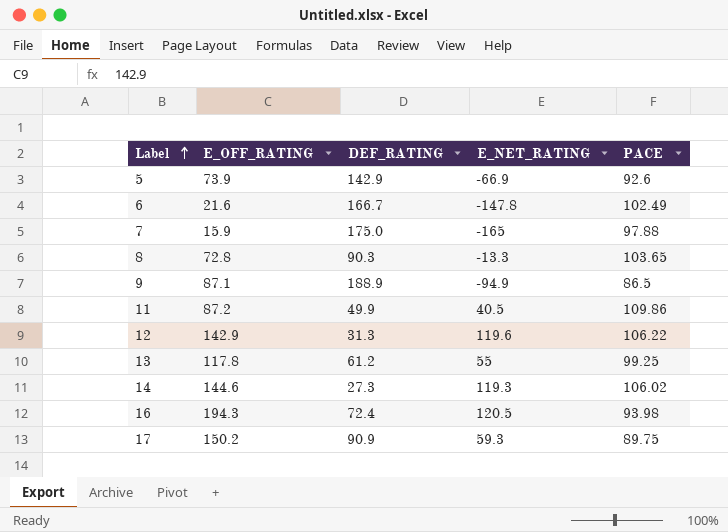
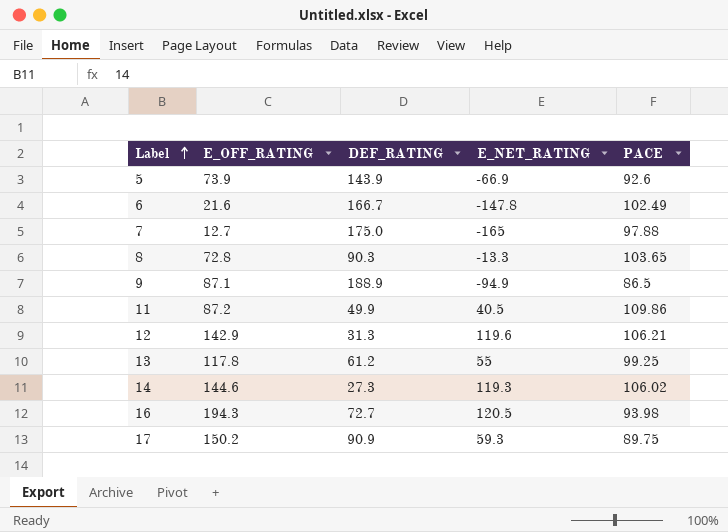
5 | DEF_RATING: 142.9 -> 143.9
7 | E_OFF_RATING: 15.9 -> 12.7
12 | PACE: 106.22 -> 106.21
16 | DEF_RATING: 72.4 -> 72.7

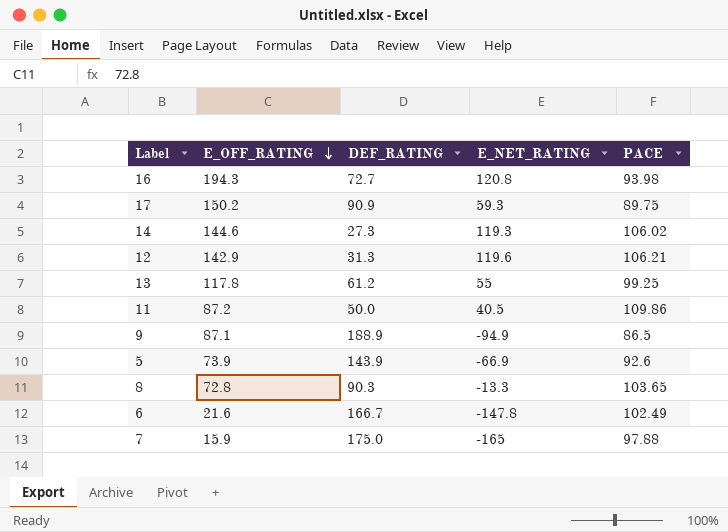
row order: Label ascending -> E_OFF_RATING descending
16 | E_NET_RATING: 120.5 -> 120.8
11 | DEF_RATING: 49.9 -> 50.0
7 | E_OFF_RATING: 12.7 -> 15.9

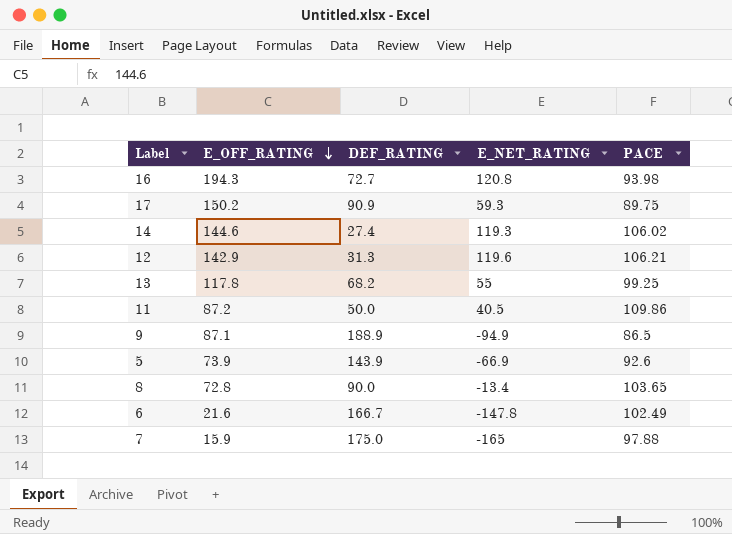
14 | DEF_RATING: 27.3 -> 27.4
13 | DEF_RATING: 61.2 -> 68.2
8 | DEF_RATING: 90.3 -> 90.0
8 | E_NET_RATING: -13.3 -> -13.4

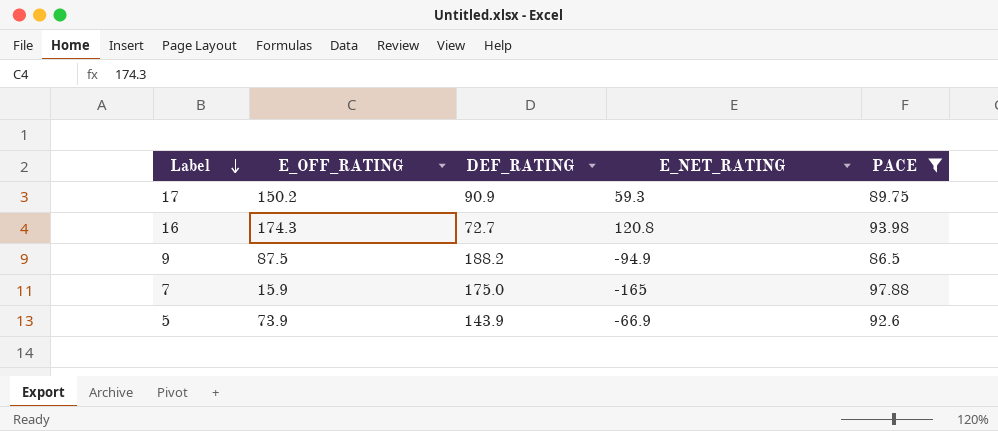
filter: none -> PACE <= 97.88
row order: E_OFF_RATING descending -> Label descending
16 | E_OFF_RATING: 194.3 -> 174.3
9 | E_OFF_RATING: 87.1 -> 87.5
9 | DEF_RATING: 188.9 -> 188.2

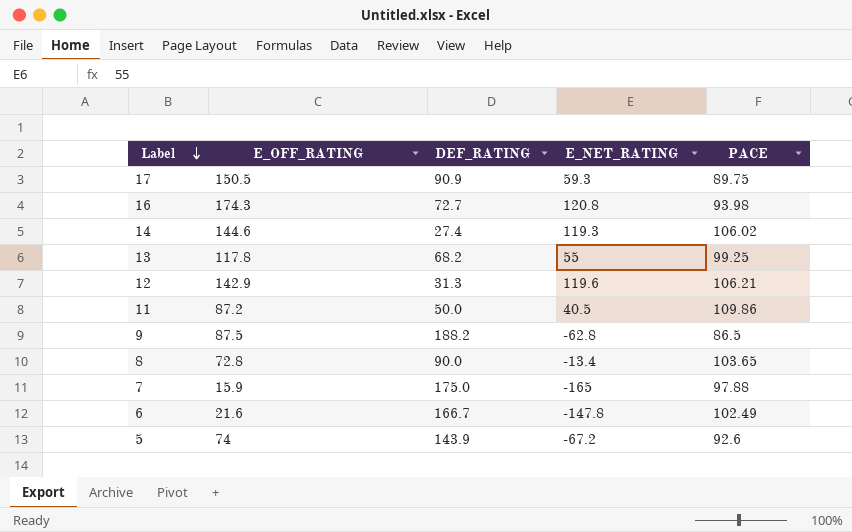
filter: PACE <= 97.88 -> none
17 | E_OFF_RATING: 150.2 -> 150.5
9 | E_NET_RATING: -94.9 -> -62.8
5 | E_OFF_RATING: 73.9 -> 74
5 | E_NET_RATING: -66.9 -> -67.2

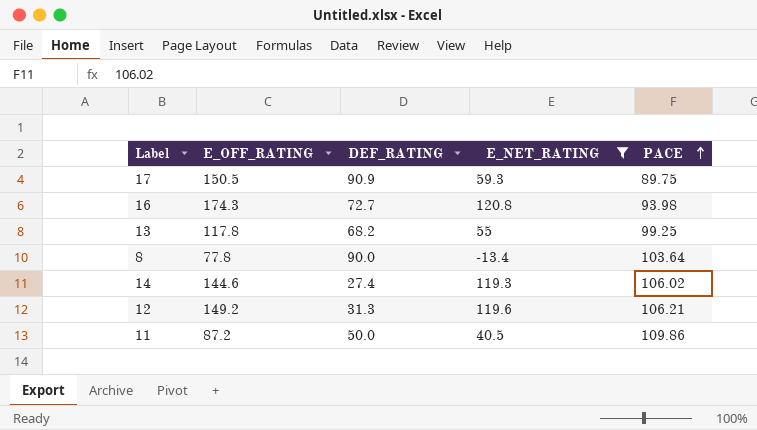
filter: none -> E_NET_RATING >= -13.4
row order: Label descending -> PACE ascending
8 | E_OFF_RATING: 72.8 -> 77.8
8 | PACE: 103.65 -> 103.64
12 | E_OFF_RATING: 142.9 -> 149.2

